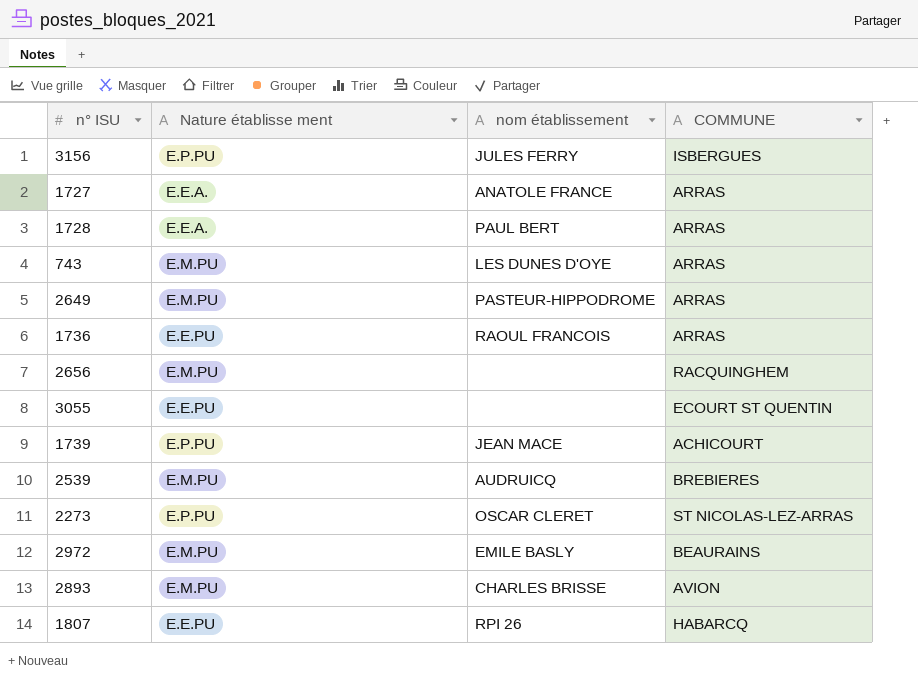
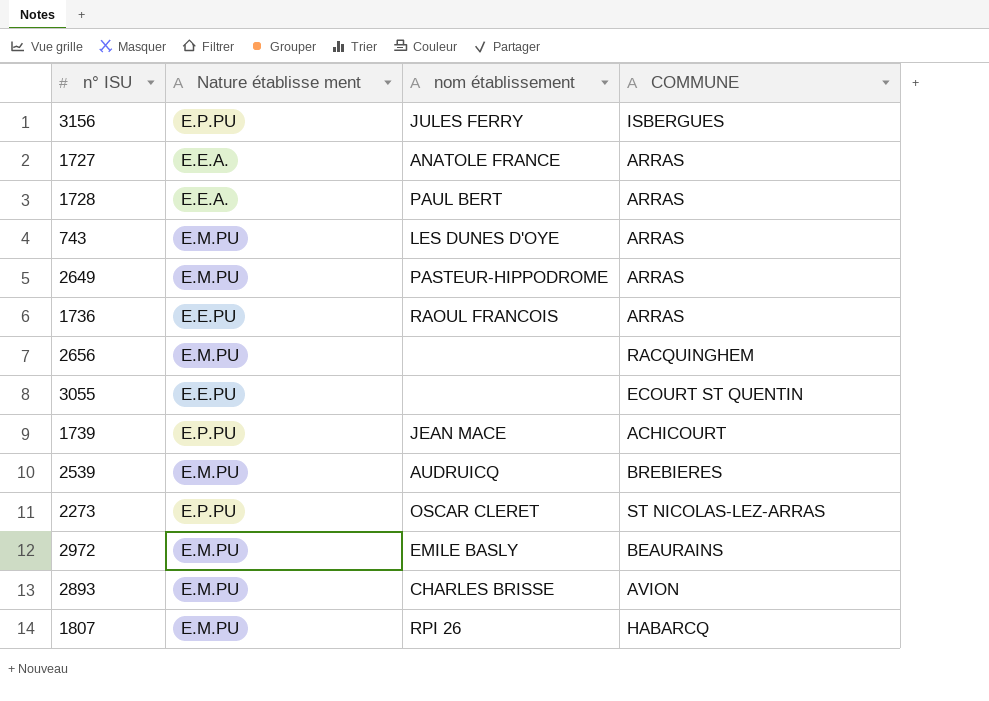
1807 | Nature établisse ment: E.E.PU -> E.M.PU

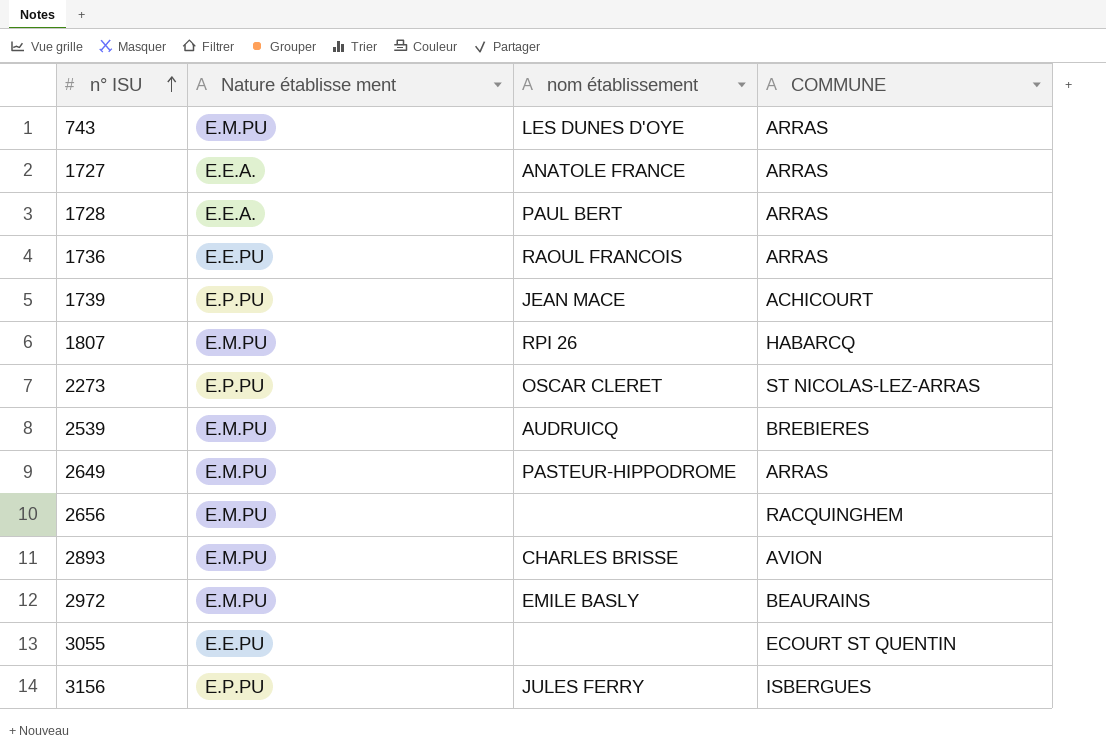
row order: none -> n° ISU ascending

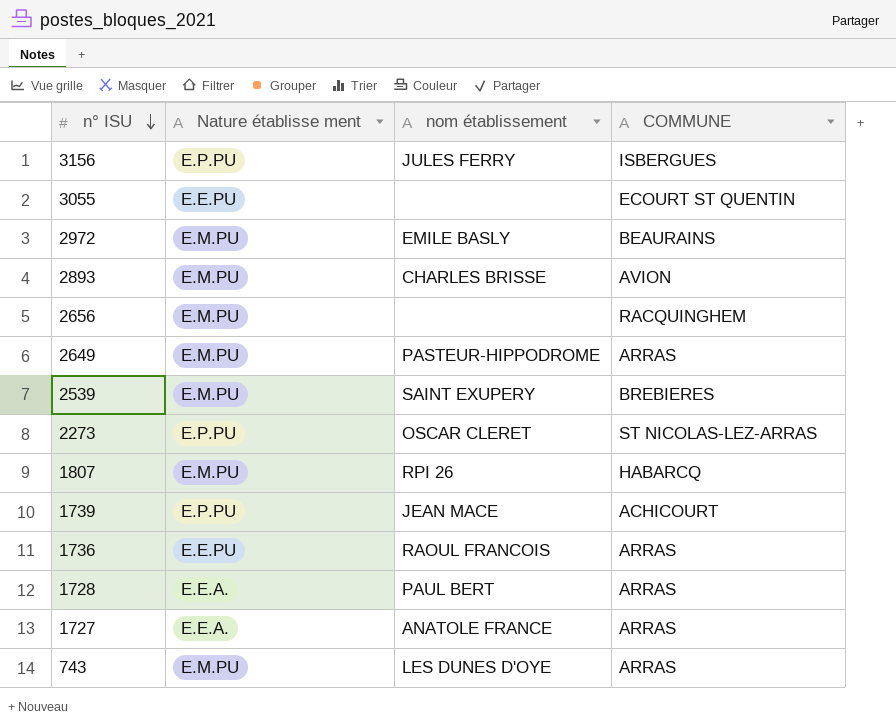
row order: n° ISU ascending -> n° ISU descending
2539 | nom établissement: AUDRUICQ -> SAINT EXUPERY

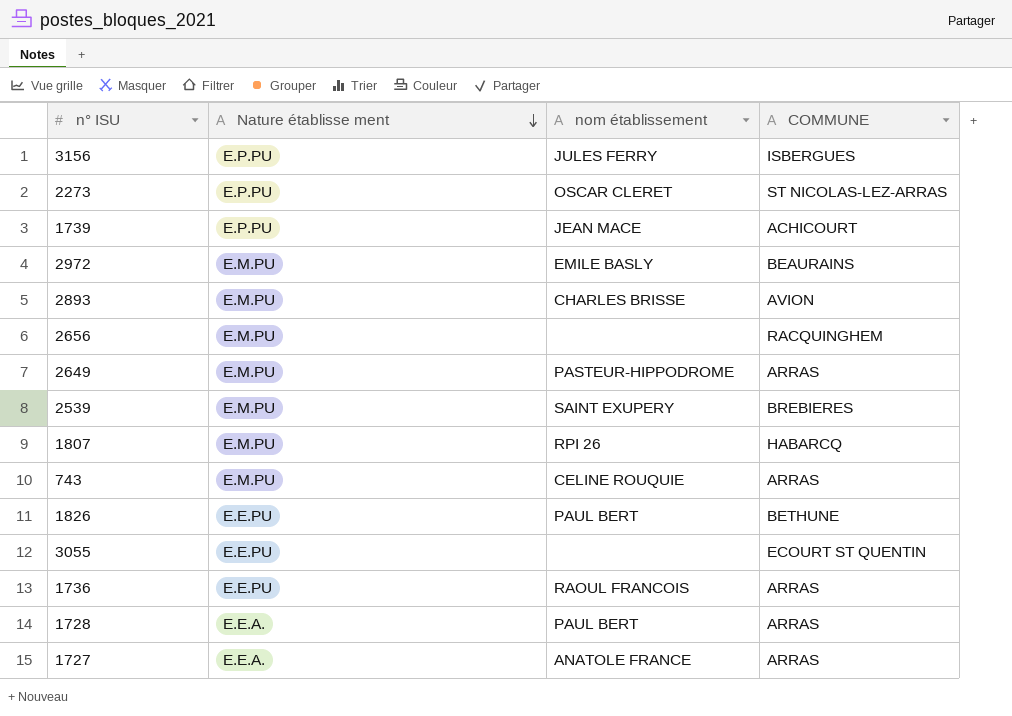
row order: n° ISU descending -> Nature établisse ment descending
743 | nom établissement: LES DUNES D'OYE -> CELINE ROUQUIE
row 1826: none -> E.E.PU | PAUL BERT | BETHUNE

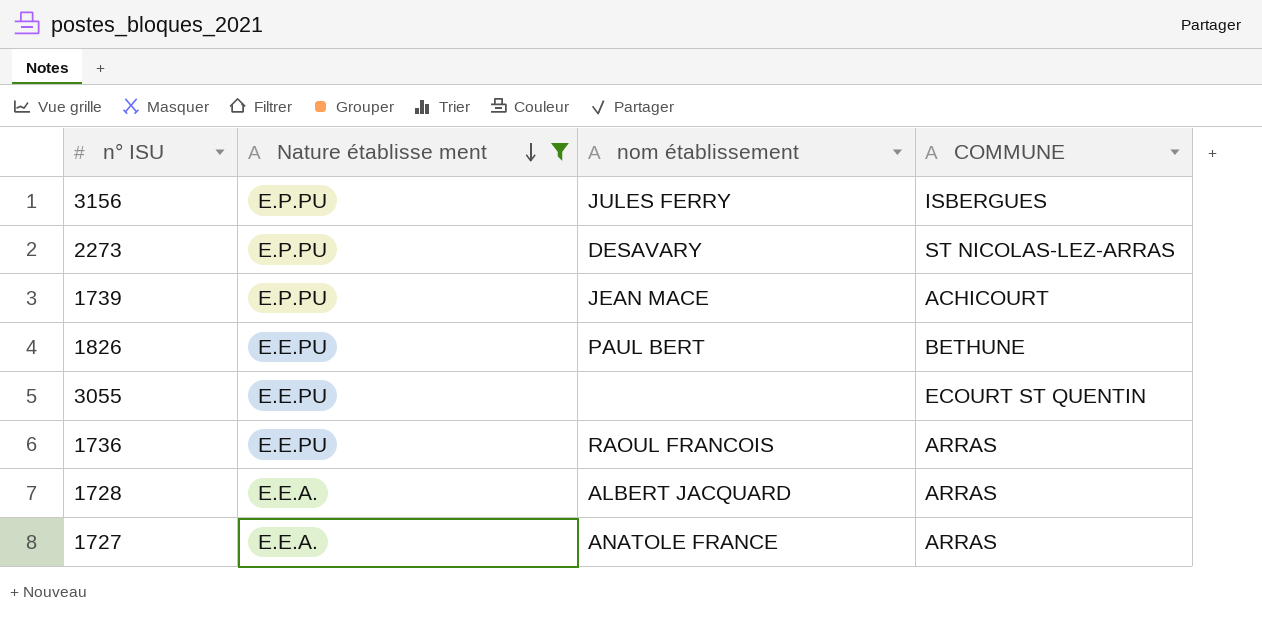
filter: none -> Nature établisse ment != E.M.PU
2273 | nom établissement: OSCAR CLERET -> DESAVARY
1728 | nom établissement: PAUL BERT -> ALBERT JACQUARD

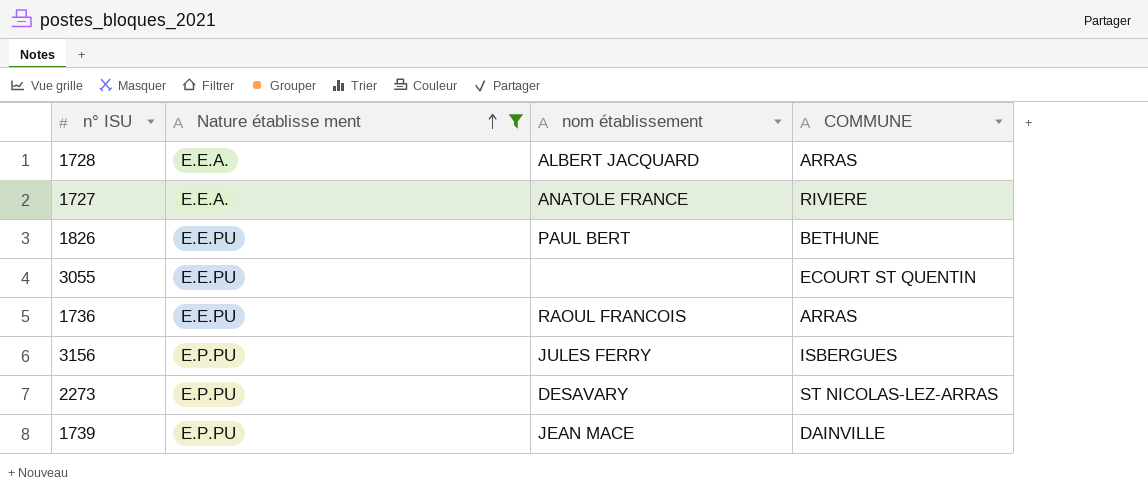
row order: Nature établisse ment descending -> Nature établisse ment ascending
1727 | COMMUNE: ARRAS -> RIVIERE
1739 | COMMUNE: ACHICOURT -> DAINVILLE

